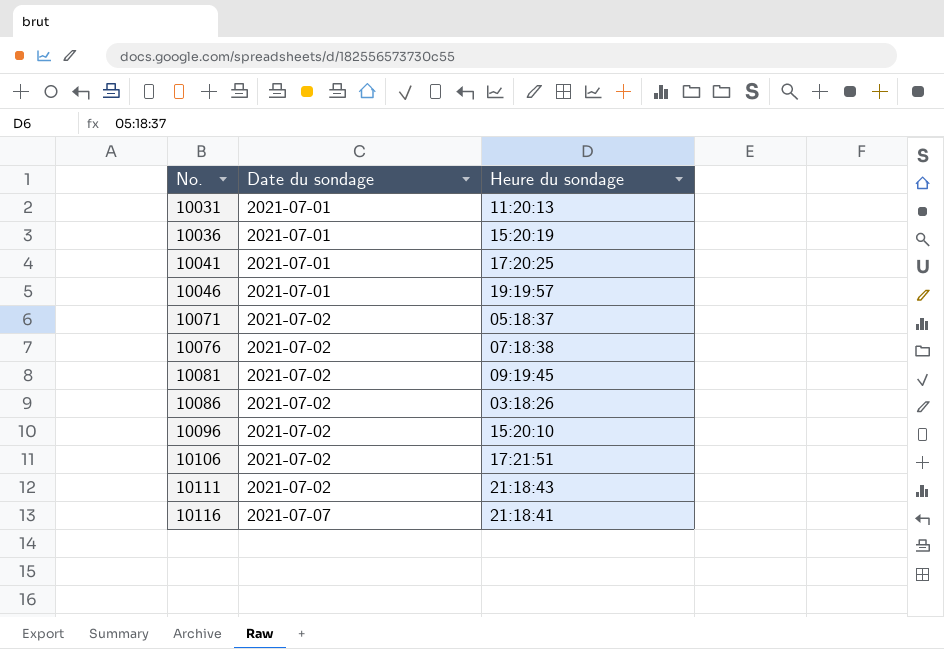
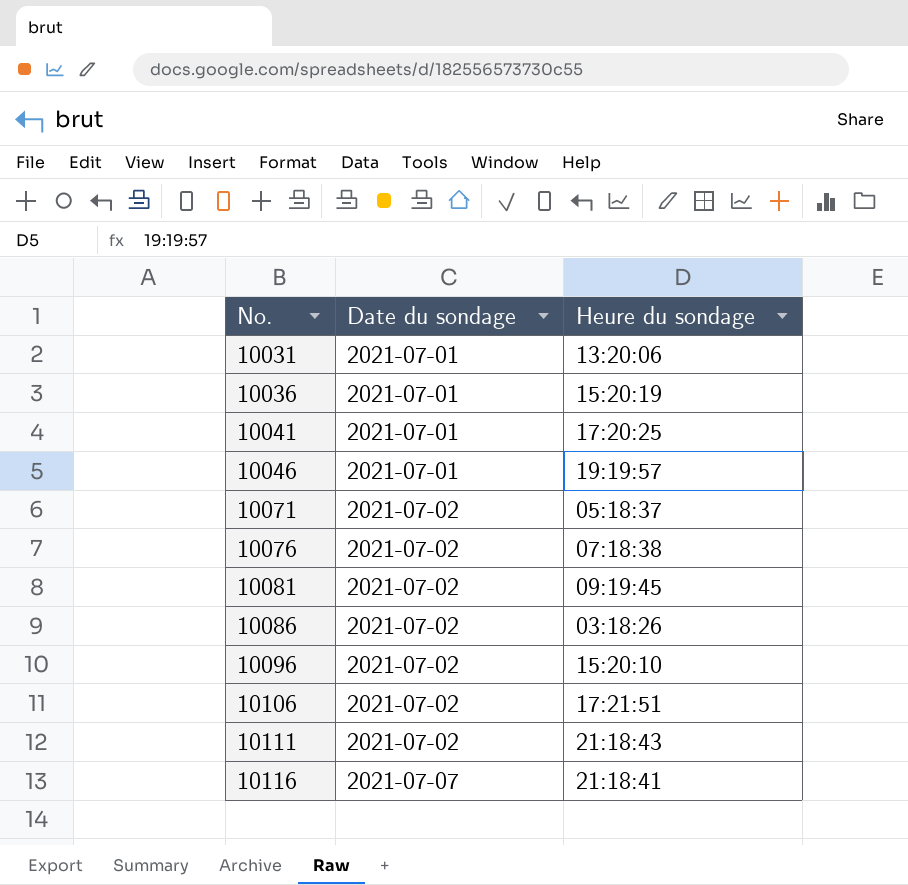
10031 | Heure du sondage: 11:20:13 -> 13:20:06

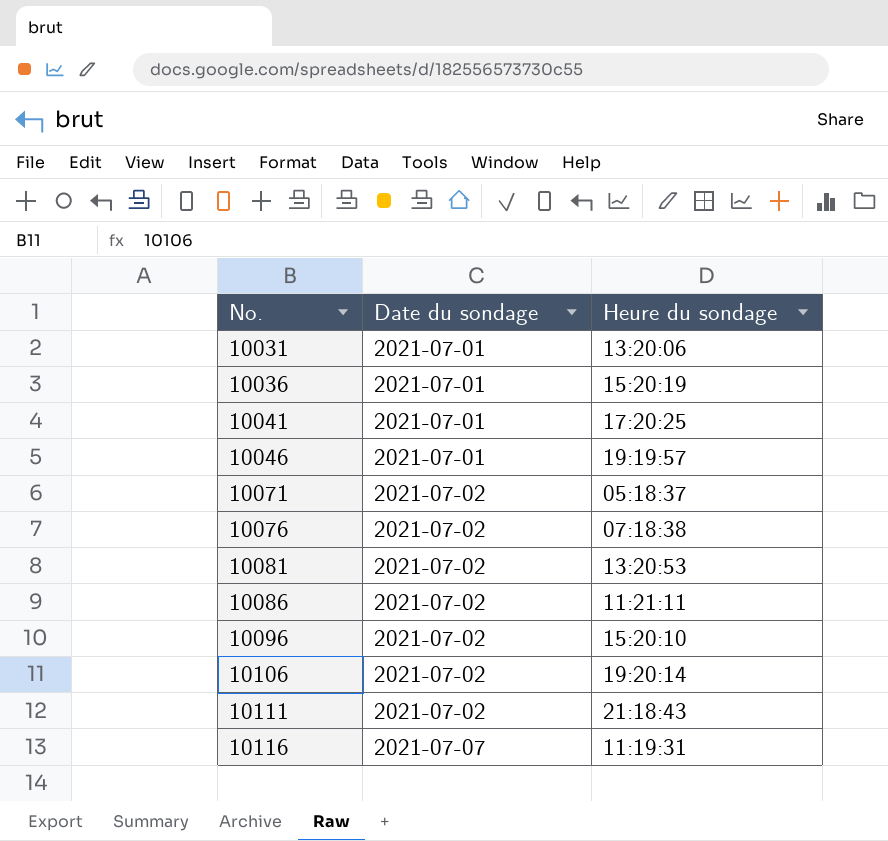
10081 | Heure du sondage: 09:19:45 -> 13:20:53
10086 | Heure du sondage: 03:18:26 -> 11:21:11
10106 | Heure du sondage: 17:21:51 -> 19:20:14
10116 | Heure du sondage: 21:18:41 -> 11:19:31

